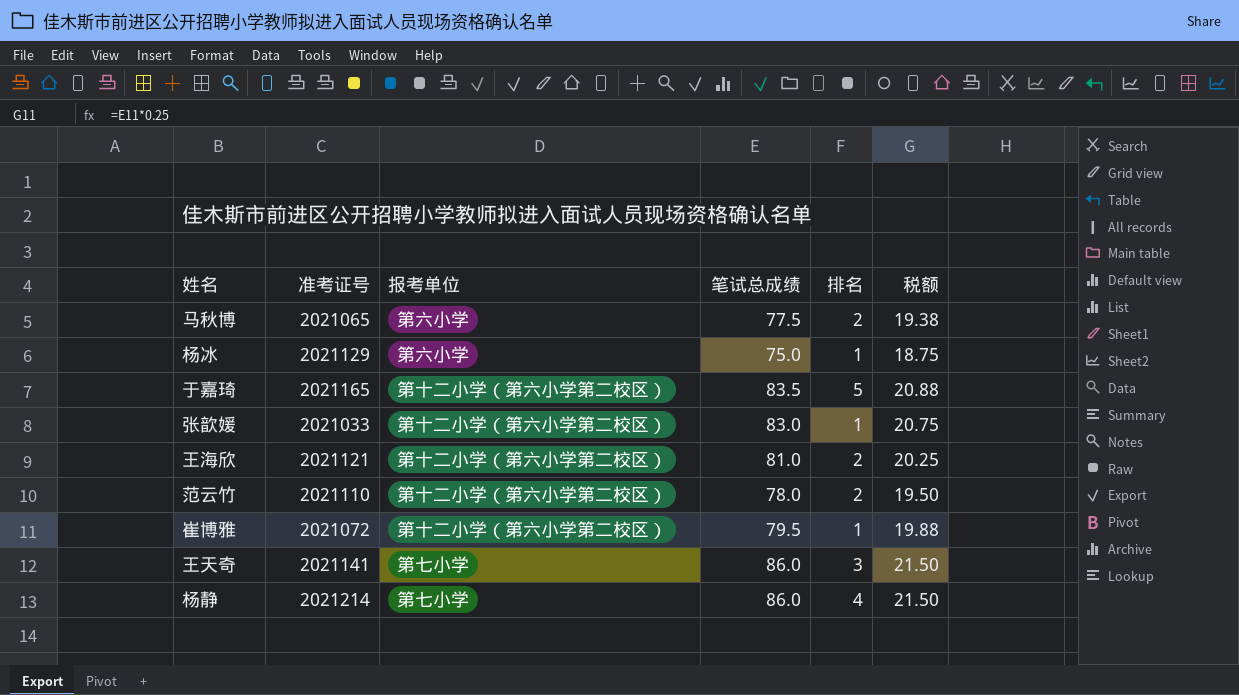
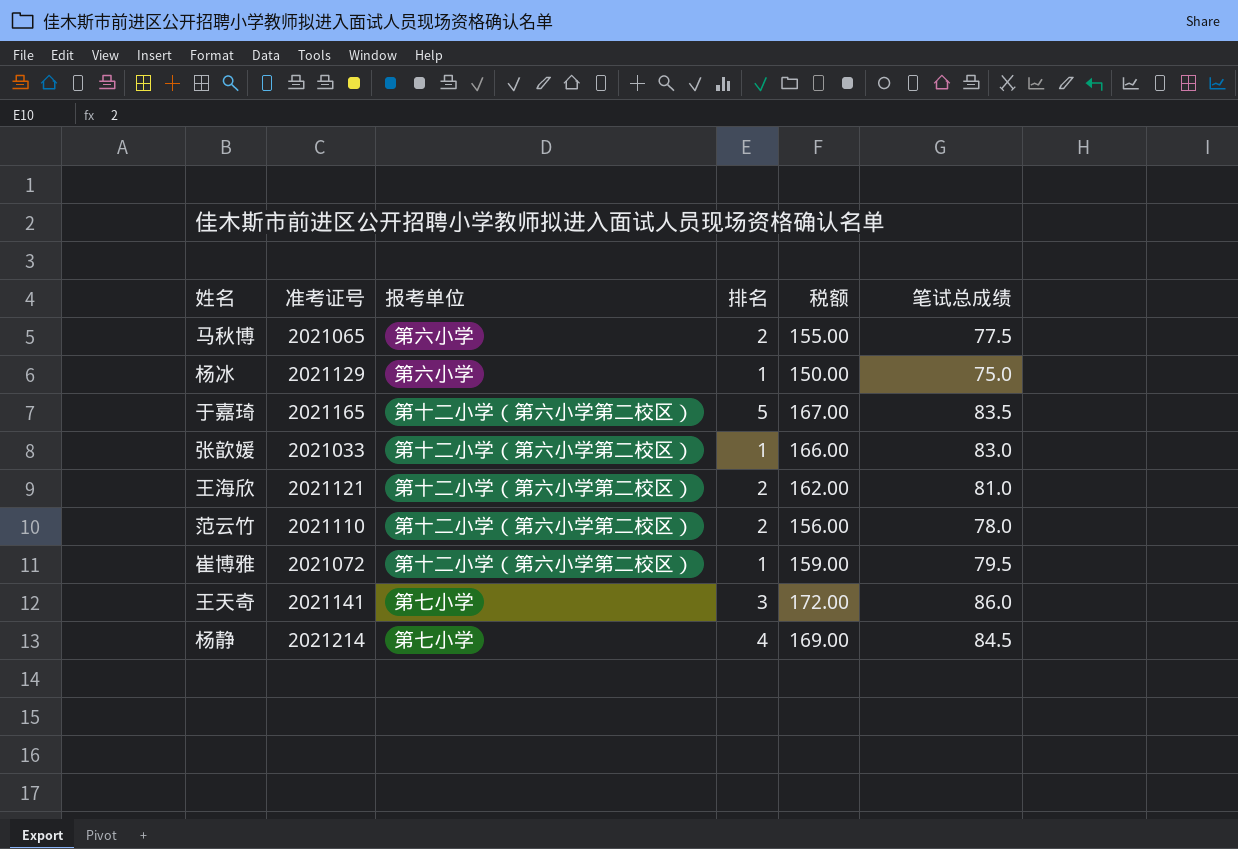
column 税额 | formula: [笔试总成绩] * 0.25 -> [笔试总成绩] * 2
column 笔试总成绩 | position: 4 -> 6
杨静 | 笔试总成绩: 86.0 -> 84.5

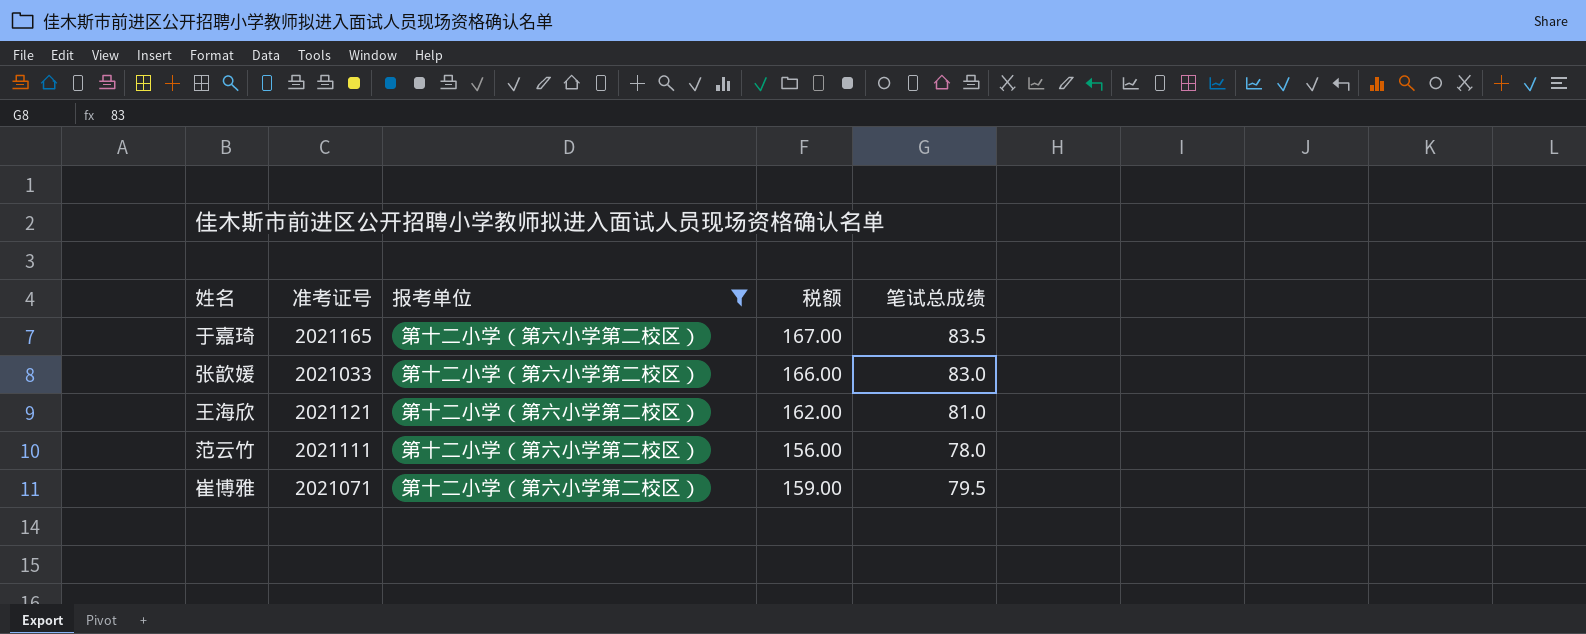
filter: none -> 报考单位 = 第十二小学（第六小学第二校区）
column 排名 | position: 4 -> none
范云竹 | 准考证号: 2021110 -> 2021111
崔博雅 | 准考证号: 2021072 -> 2021071

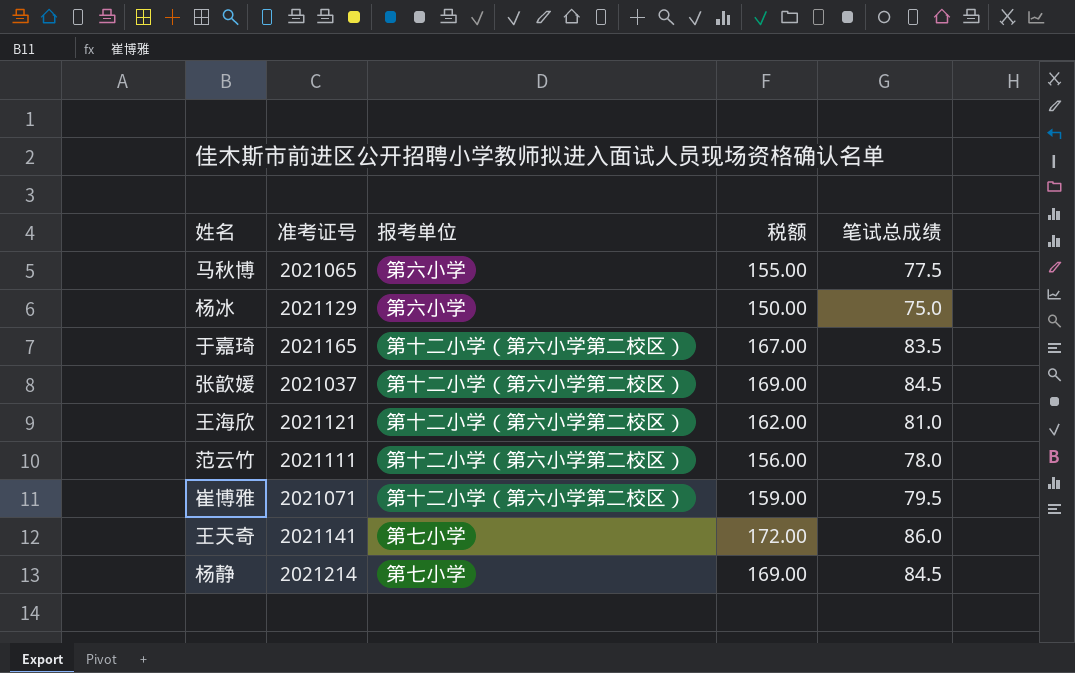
filter: 报考单位 = 第十二小学（第六小学第二校区） -> none
张歆媛 | 准考证号: 2021033 -> 2021037
张歆媛 | 税额: 166.00 -> 169.00
张歆媛 | 笔试总成绩: 83.0 -> 84.5

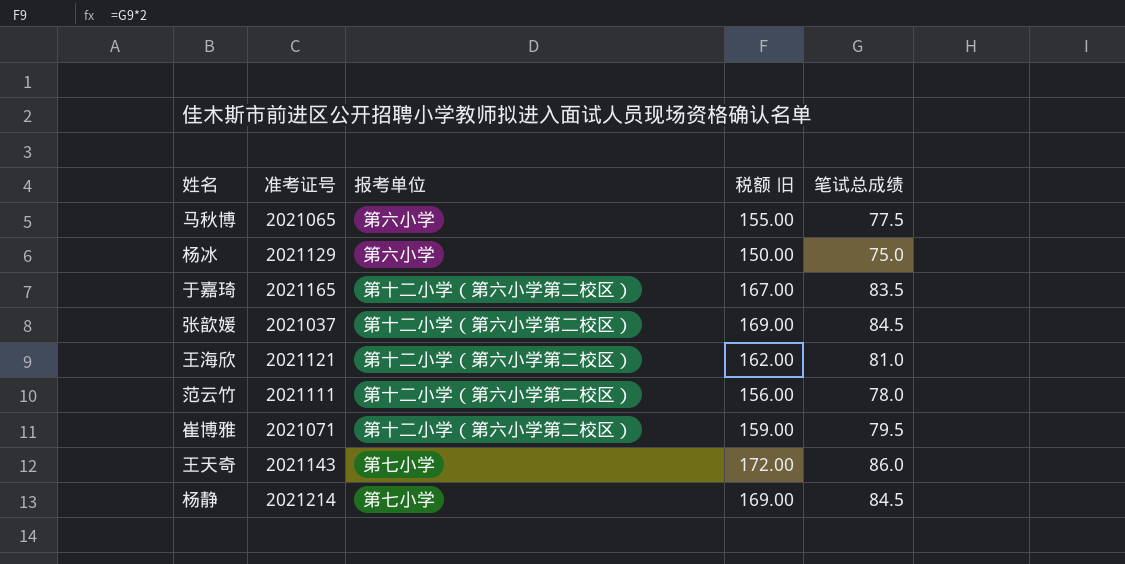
column name: 税额 -> 税额 旧
王天奇 | 准考证号: 2021141 -> 2021143

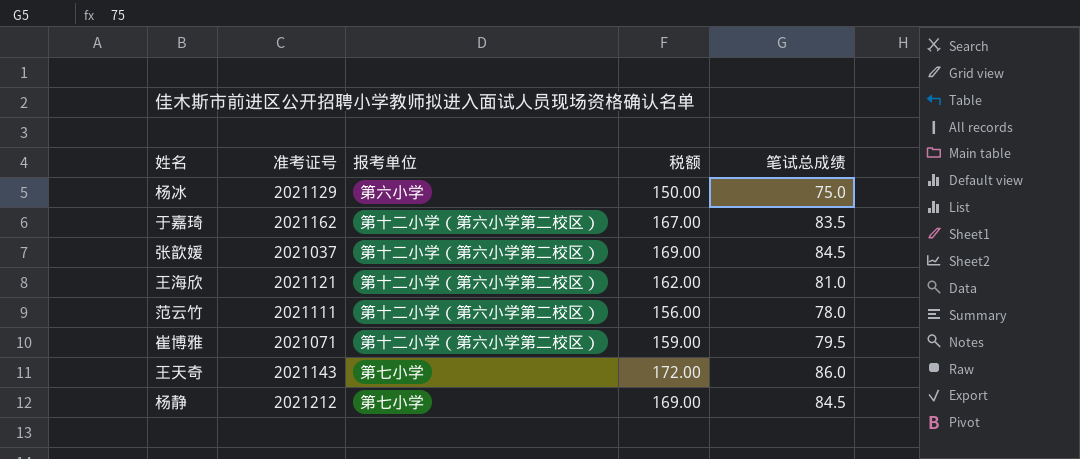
column name: 税额 旧 -> 税额
row 马秋博: 2021065 | 第六小学 | 155.00 | 77.5 -> none
于嘉琦 | 准考证号: 2021165 -> 2021162
杨静 | 准考证号: 2021214 -> 2021212

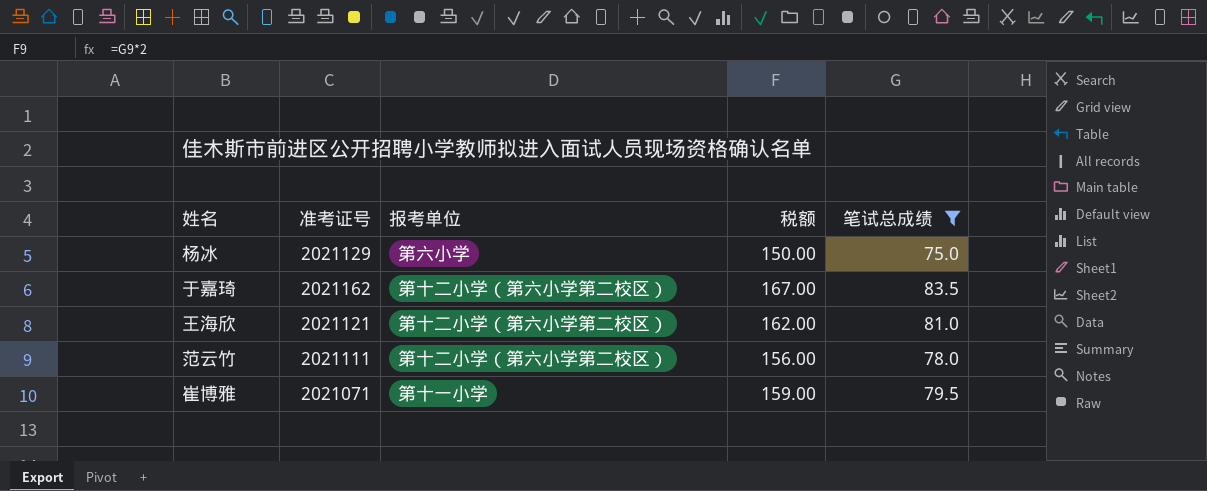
filter: none -> 笔试总成绩 <= 83.5
崔博雅 | 报考单位: 第十二小学（第六小学第二校区） -> 第十一小学

